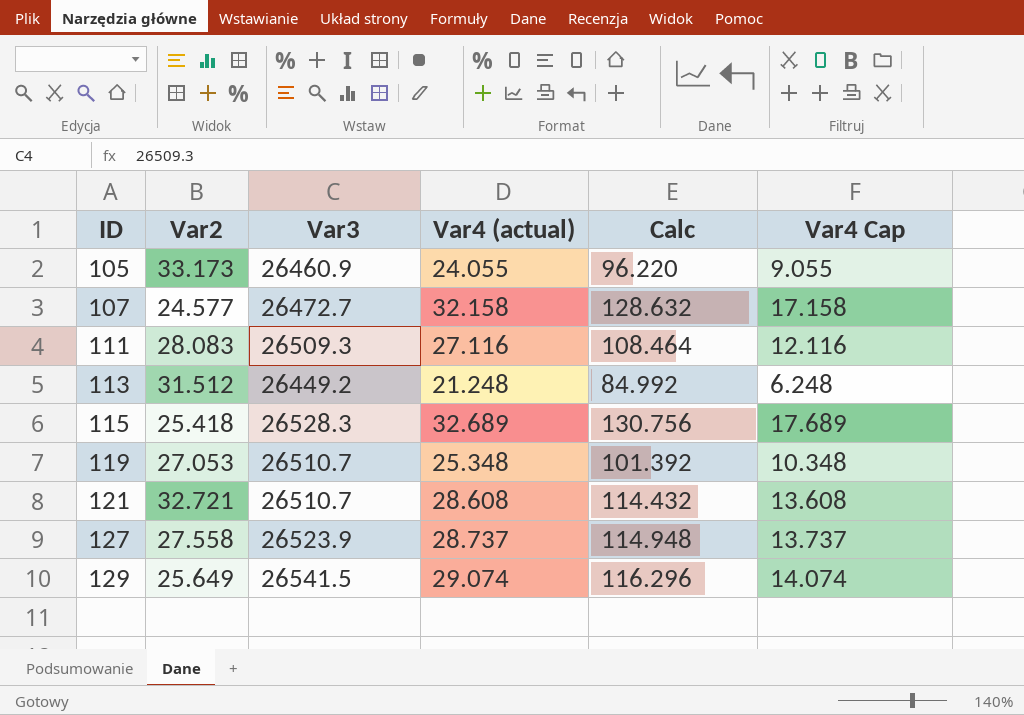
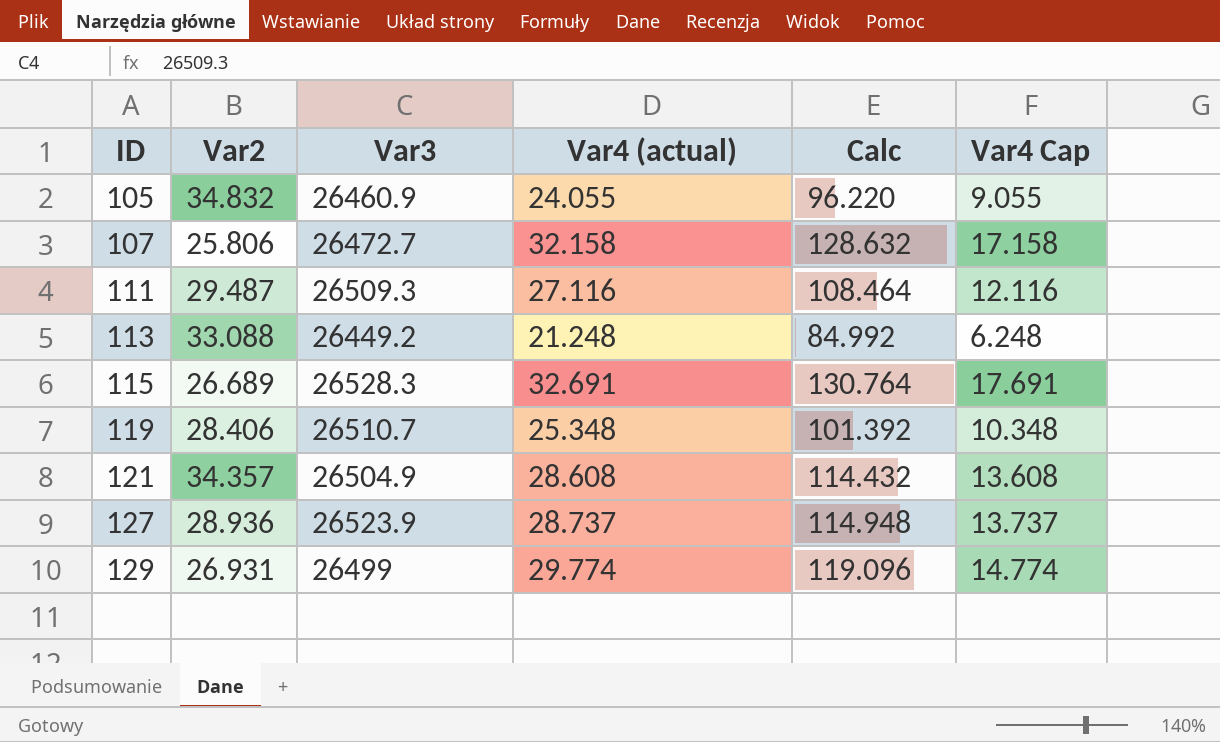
105 | Var2: 33.173 -> 34.832
107 | Var2: 24.577 -> 25.806
111 | Var2: 28.083 -> 29.487
113 | Var2: 31.512 -> 33.088
115 | Var2: 25.418 -> 26.689
115 | Var4 (actual): 32.689 -> 32.691
115 | Calc: 130.756 -> 130.764
115 | Var4 Cap: 17.689 -> 17.691
119 | Var2: 27.053 -> 28.406
121 | Var2: 32.721 -> 34.357
121 | Var3: 26510.7 -> 26504.9
127 | Var2: 27.558 -> 28.936
129 | Var2: 25.649 -> 26.931
129 | Var3: 26541.5 -> 26499
129 | Var4 (actual): 29.074 -> 29.774
129 | Calc: 116.296 -> 119.096
129 | Var4 Cap: 14.074 -> 14.774

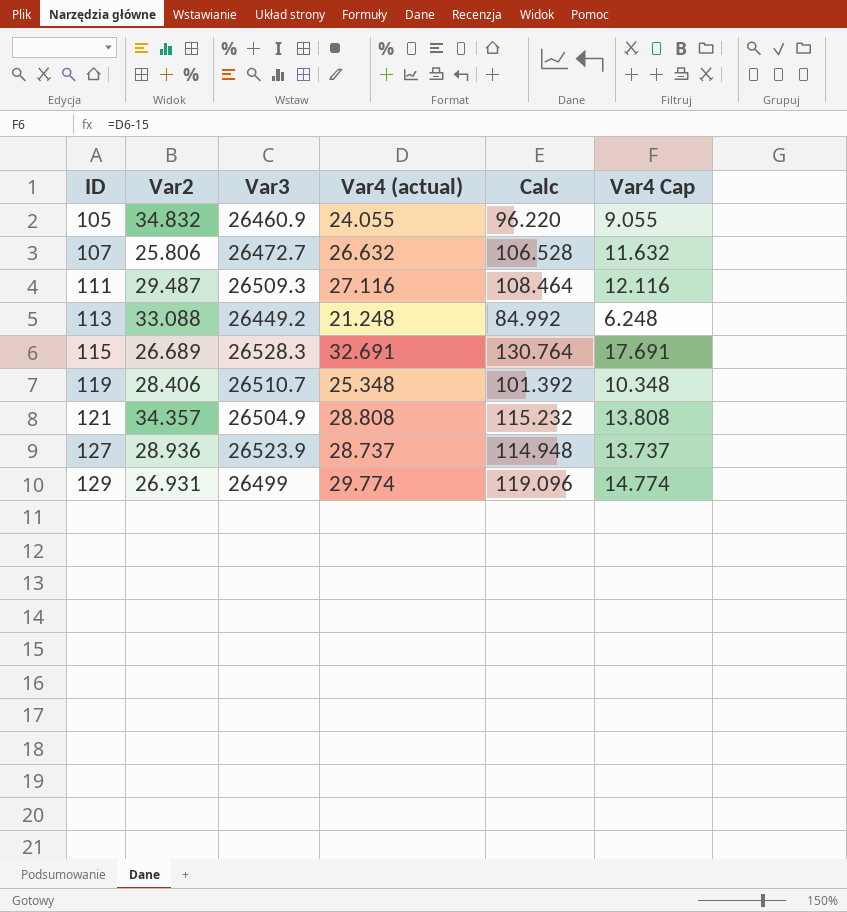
107 | Var4 (actual): 32.158 -> 26.632
107 | Calc: 128.632 -> 106.528
107 | Var4 Cap: 17.158 -> 11.632
121 | Var4 (actual): 28.608 -> 28.808
121 | Calc: 114.432 -> 115.232
121 | Var4 Cap: 13.608 -> 13.808

